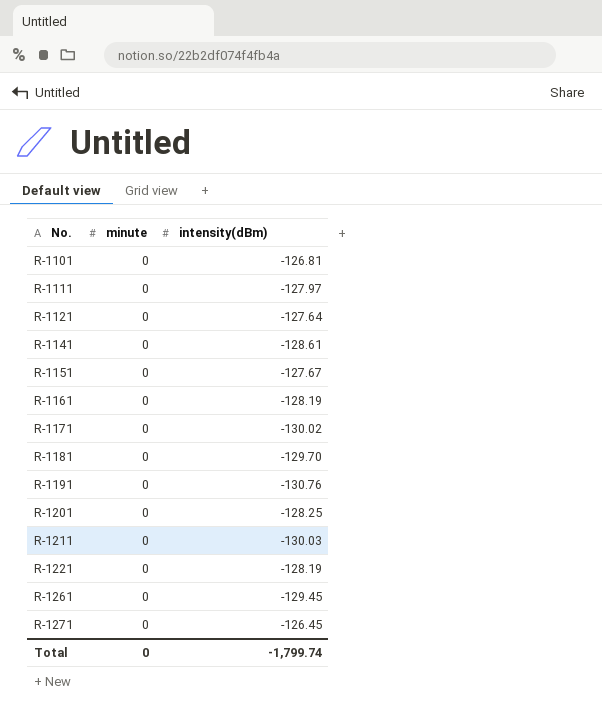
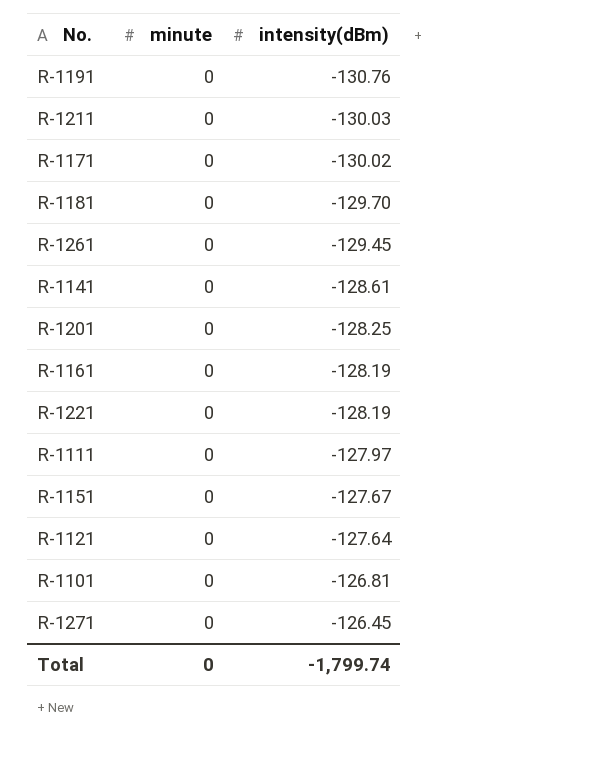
row order: No. ascending -> intensity(dBm) ascending

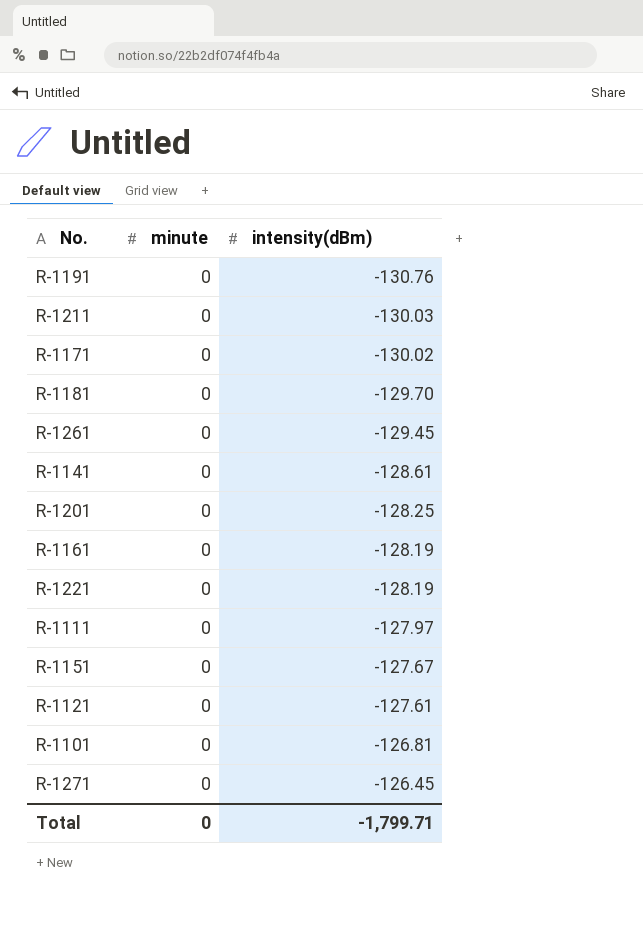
R-1121 | intensity(dBm): -127.64 -> -127.61
Total | intensity(dBm): -1,799.74 -> -1,799.71

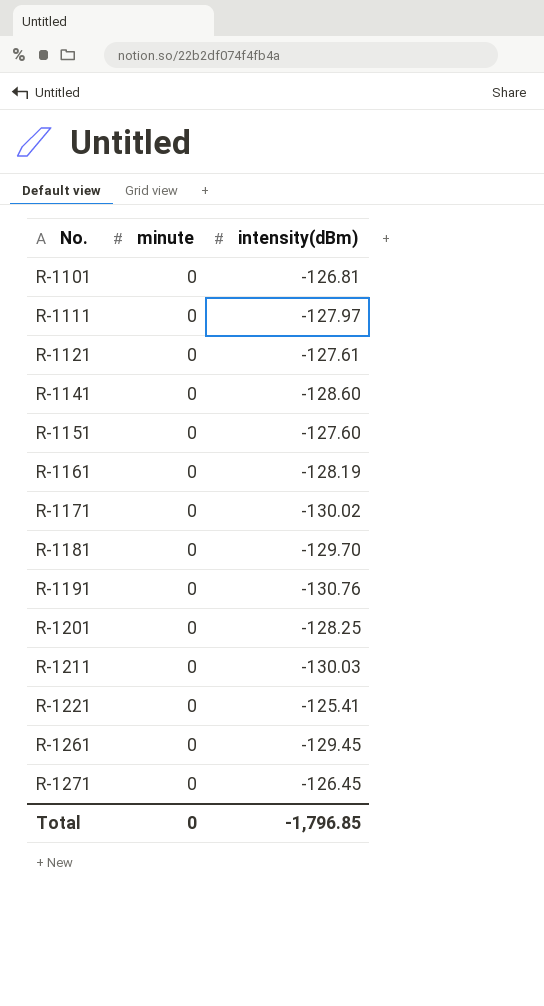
row order: intensity(dBm) ascending -> No. ascending
R-1141 | intensity(dBm): -128.61 -> -128.60
R-1151 | intensity(dBm): -127.67 -> -127.60
R-1221 | intensity(dBm): -128.19 -> -125.41
Total | intensity(dBm): -1,799.71 -> -1,796.85

